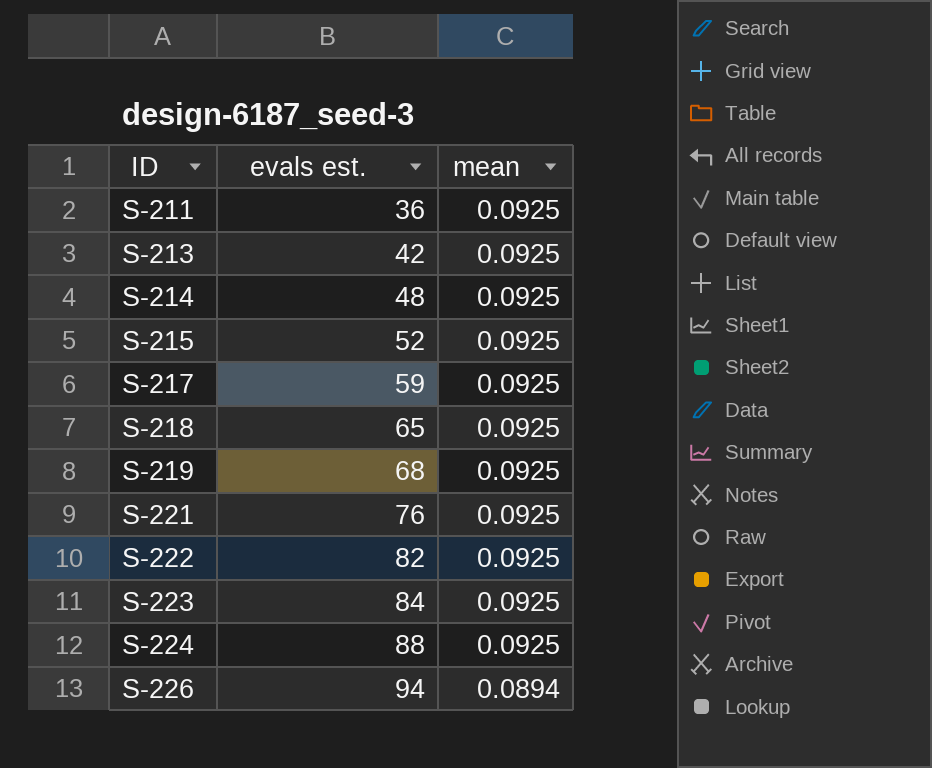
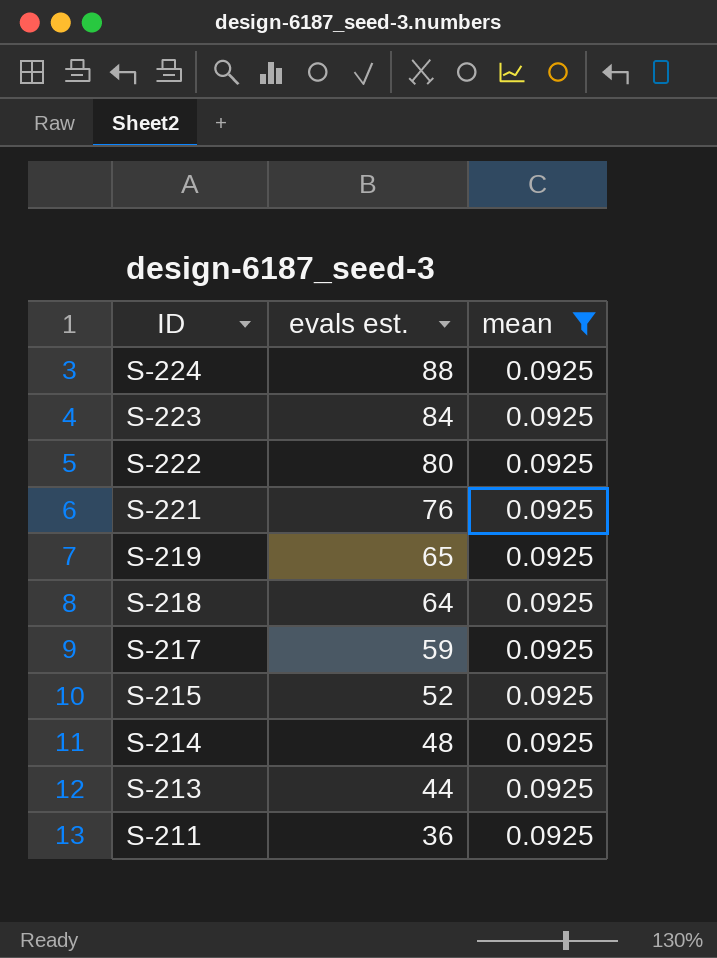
filter: none -> mean = 0.0925
row order: ID ascending -> ID descending
S-222 | evals est.: 82 -> 80
S-219 | evals est.: 68 -> 65
S-218 | evals est.: 65 -> 64
S-213 | evals est.: 42 -> 44

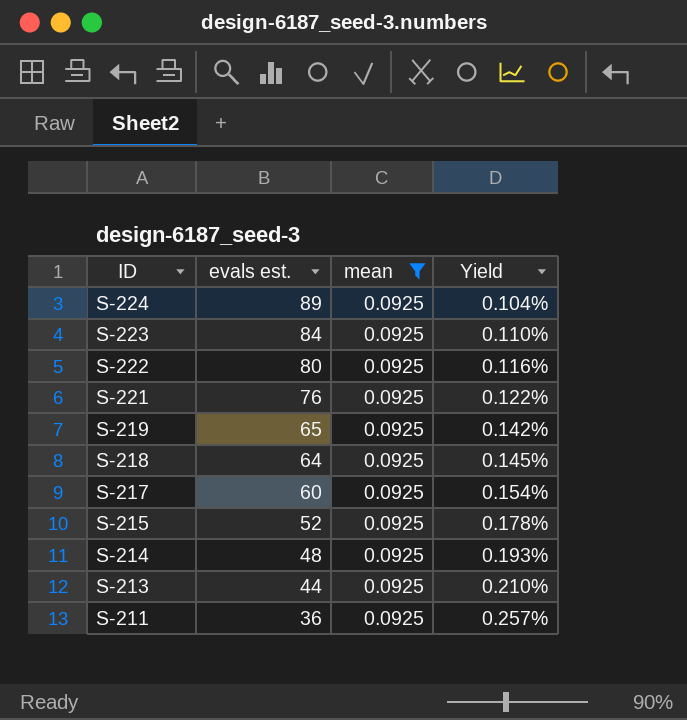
column Yield | formula: none -> [mean] / [evals est.]
S-224 | evals est.: 88 -> 89
S-217 | evals est.: 59 -> 60

